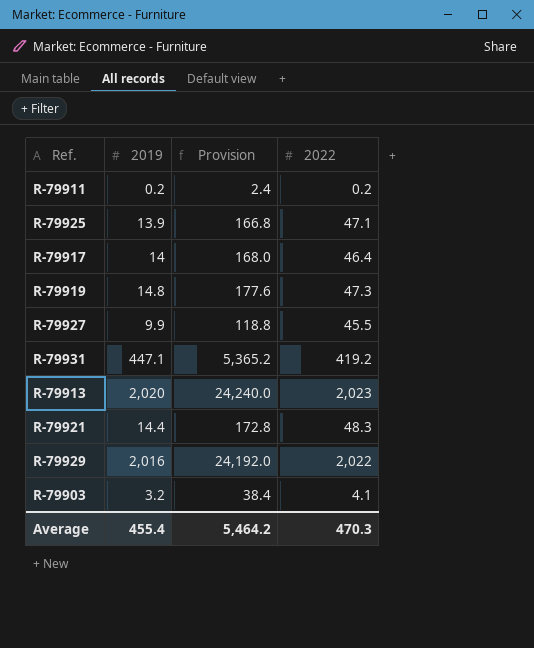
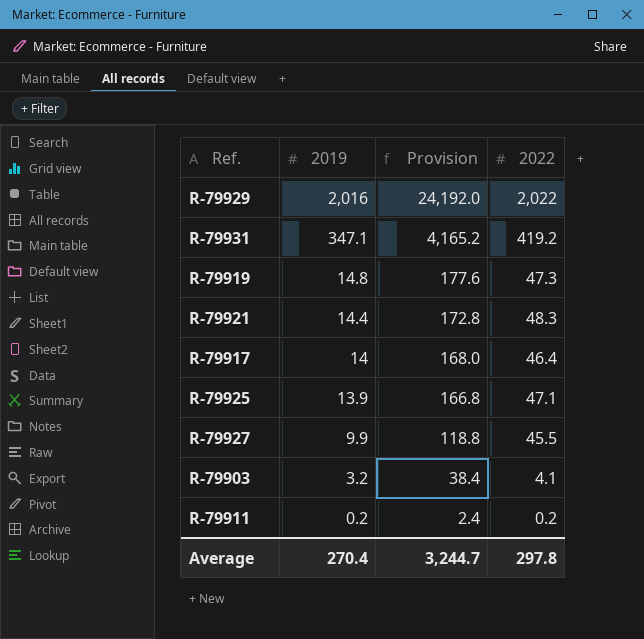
row order: none -> 2019 descending
row R-79913: 2,020 | 24,240.0 | 2,023 -> none
R-79931 | 2019: 447.1 -> 347.1
R-79931 | Provision: 5,365.2 -> 4,165.2
Average | 2019: 455.4 -> 270.4
Average | Provision: 5,464.2 -> 3,244.7
Average | 2022: 470.3 -> 297.8

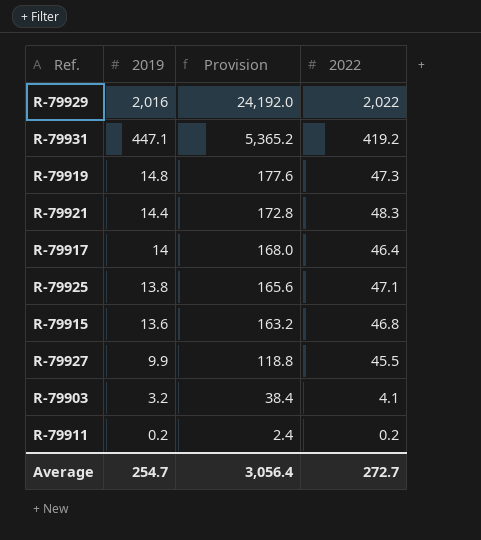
R-79931 | 2019: 347.1 -> 447.1
R-79931 | Provision: 4,165.2 -> 5,365.2
R-79925 | 2019: 13.9 -> 13.8
R-79925 | Provision: 166.8 -> 165.6
row R-79915: none -> 13.6 | 163.2 | 46.8
Average | 2019: 270.4 -> 254.7
Average | Provision: 3,244.7 -> 3,056.4
Average | 2022: 297.8 -> 272.7

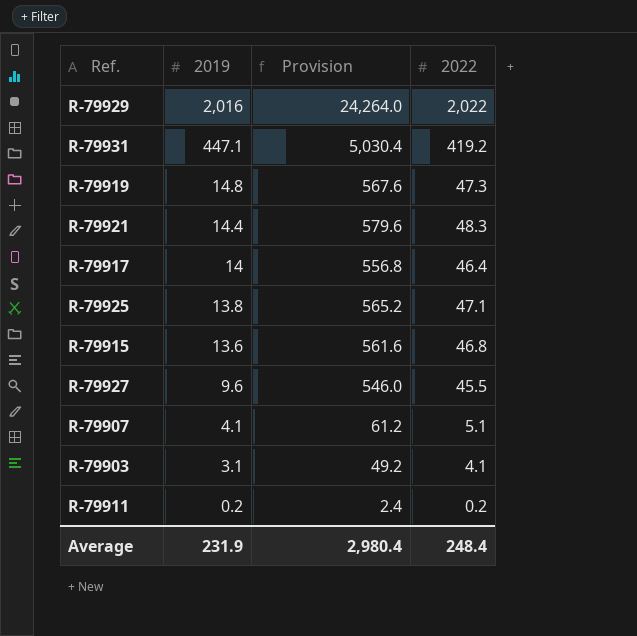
column Provision | formula: [2019] * 12 -> [2022] * 12
R-79927 | 2019: 9.9 -> 9.6
row R-79907: none -> 4.1 | 61.2 | 5.1
R-79903 | 2019: 3.2 -> 3.1
Average | 2019: 254.7 -> 231.9
Average | Provision: 3,056.4 -> 2,980.4
Average | 2022: 272.7 -> 248.4

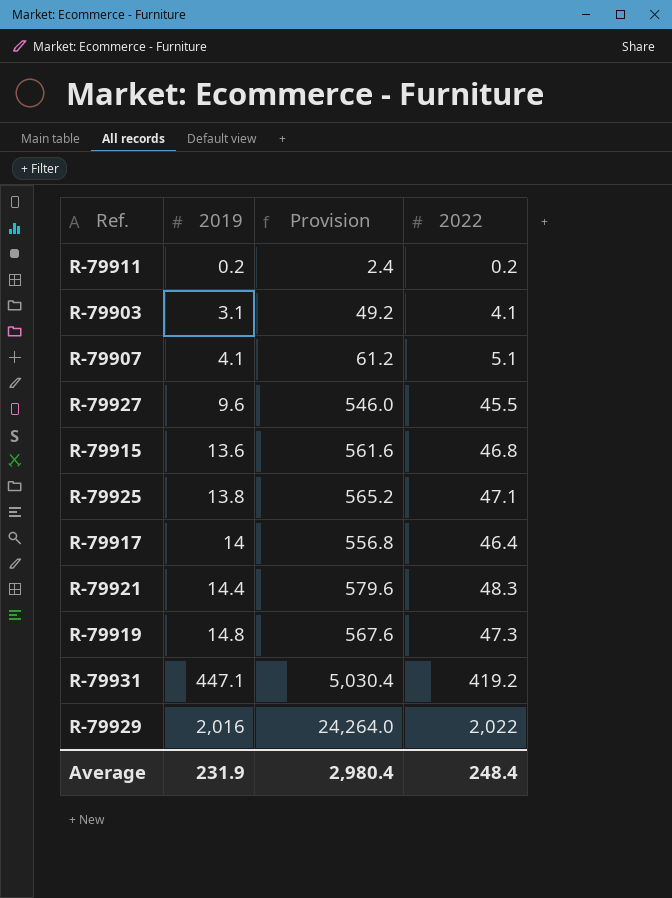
row order: 2019 descending -> 2019 ascending

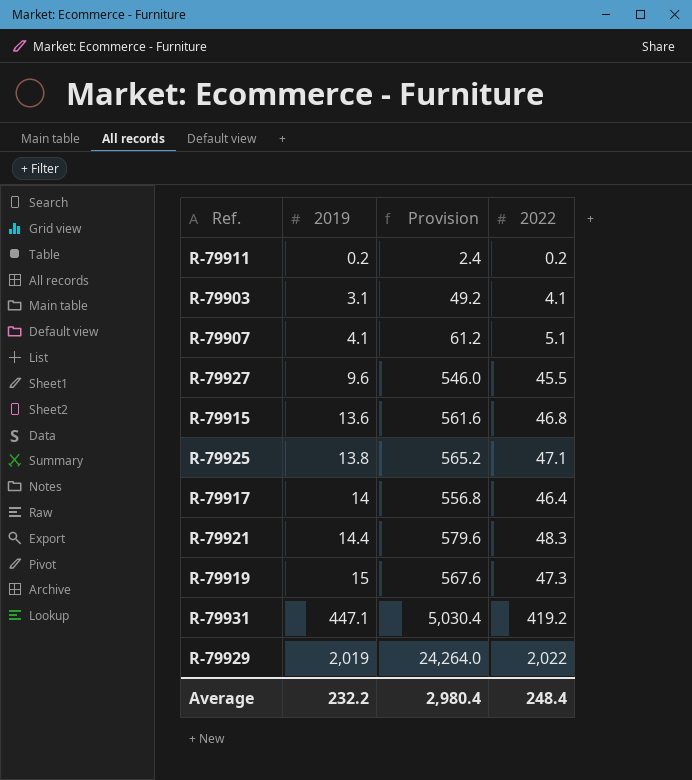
R-79919 | 2019: 14.8 -> 15
R-79929 | 2019: 2,016 -> 2,019
Average | 2019: 231.9 -> 232.2

